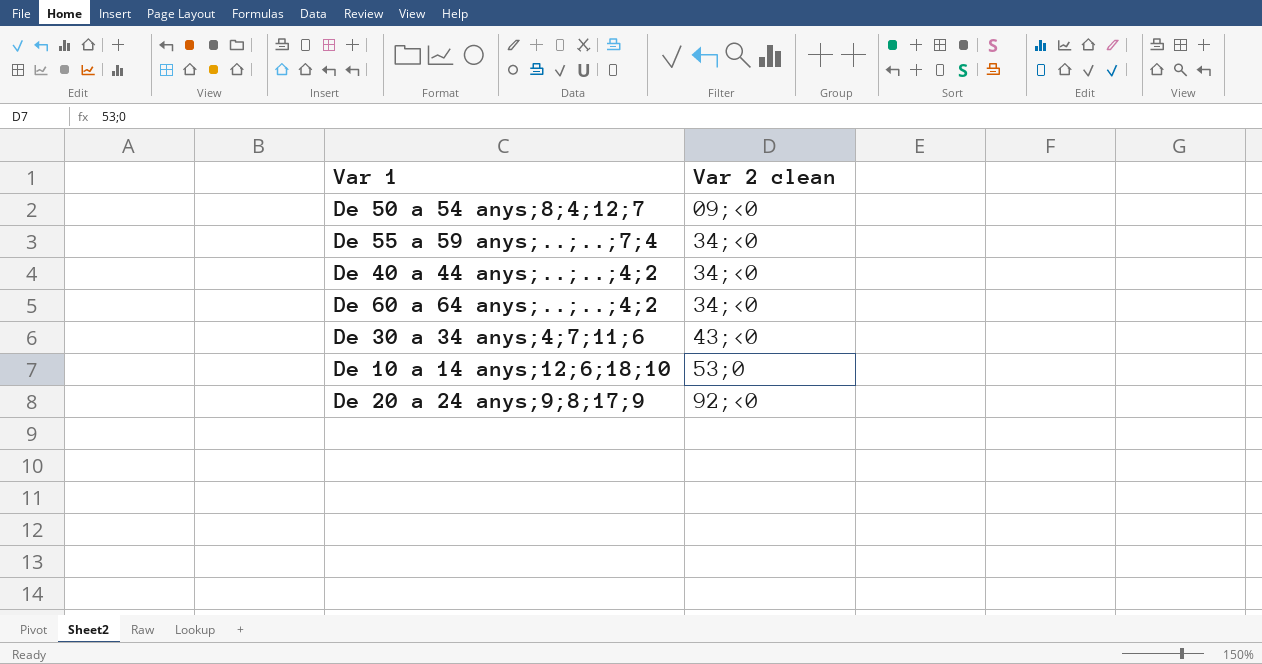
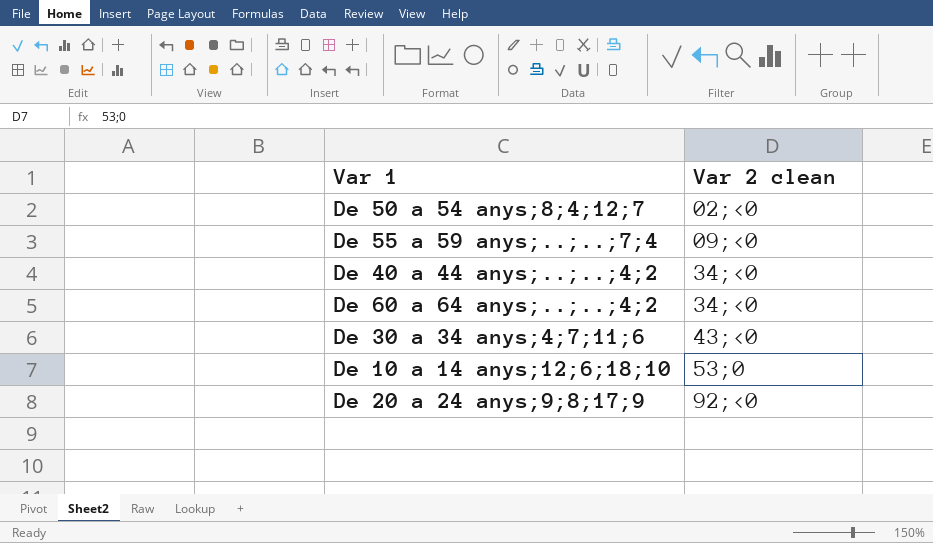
De 50 a 54 anys;8;4;12;7 | Var 2 clean: 09;<0 -> 02;<0
De 55 a 59 anys;..;..;7;4 | Var 2 clean: 34;<0 -> 09;<0

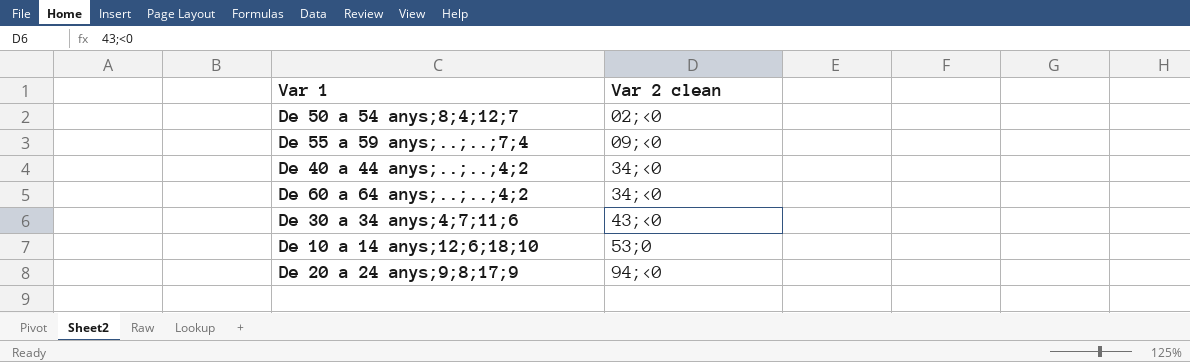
De 20 a 24 anys;9;8;17;9 | Var 2 clean: 92;<0 -> 94;<0

